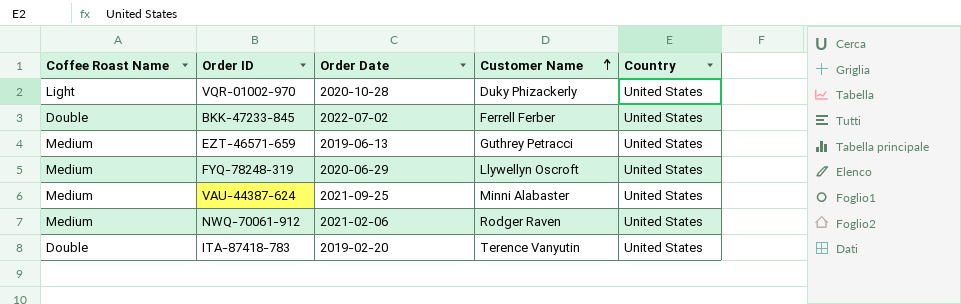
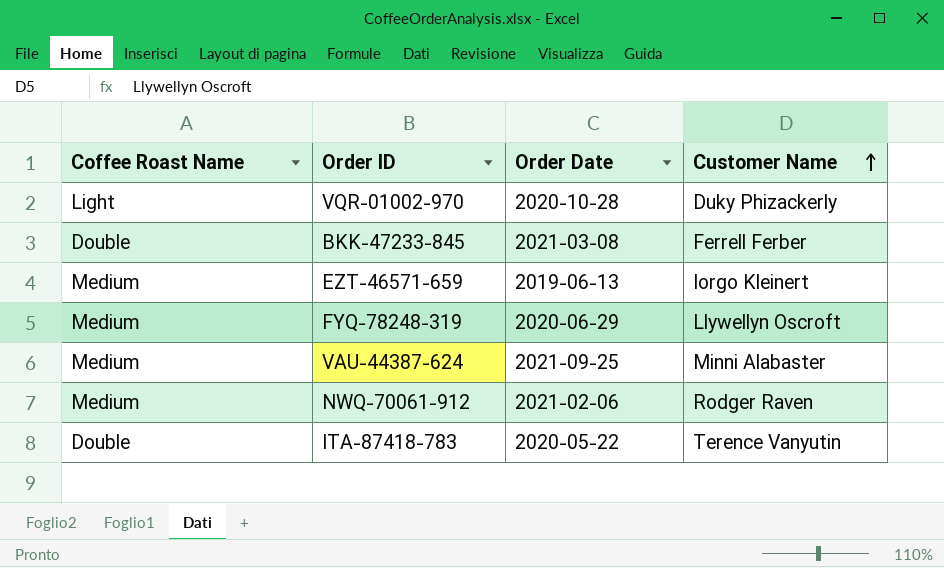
column Country | position: 5 -> none
BKK-47233-845 | Order Date: 2022-07-02 -> 2021-03-08
EZT-46571-659 | Customer Name: Guthrey Petracci -> Iorgo Kleinert
ITA-87418-783 | Order Date: 2019-02-20 -> 2020-05-22

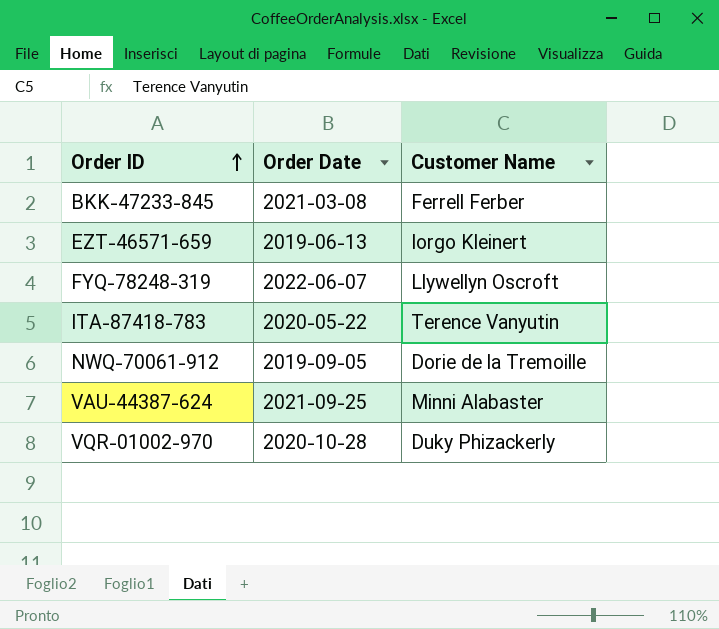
row order: Customer Name ascending -> Order ID ascending
column Coffee Roast Name | position: 1 -> none
FYQ-78248-319 | Order Date: 2020-06-29 -> 2022-06-07
NWQ-70061-912 | Order Date: 2021-02-06 -> 2019-09-05
NWQ-70061-912 | Customer Name: Rodger Raven -> Dorie de la Tremoille

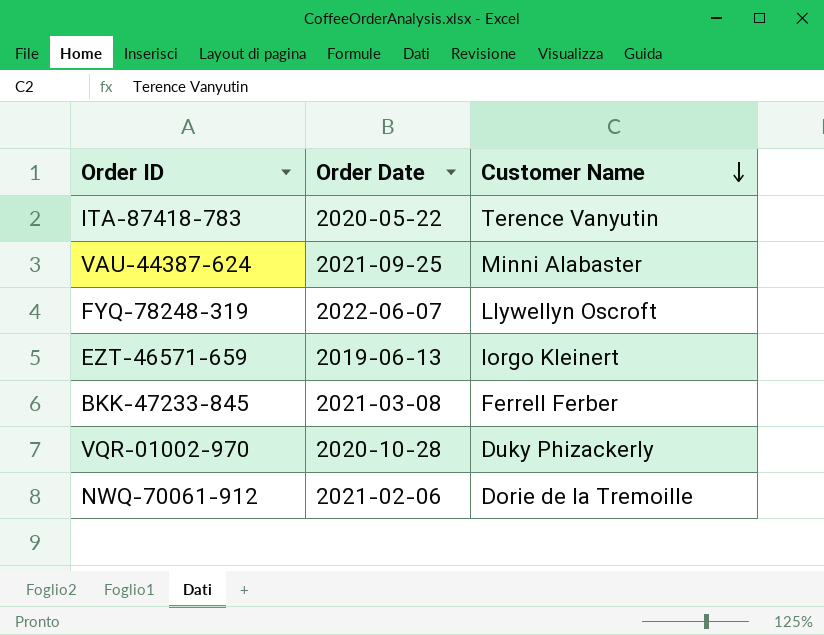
row order: Order ID ascending -> Customer Name descending
NWQ-70061-912 | Order Date: 2019-09-05 -> 2021-02-06

